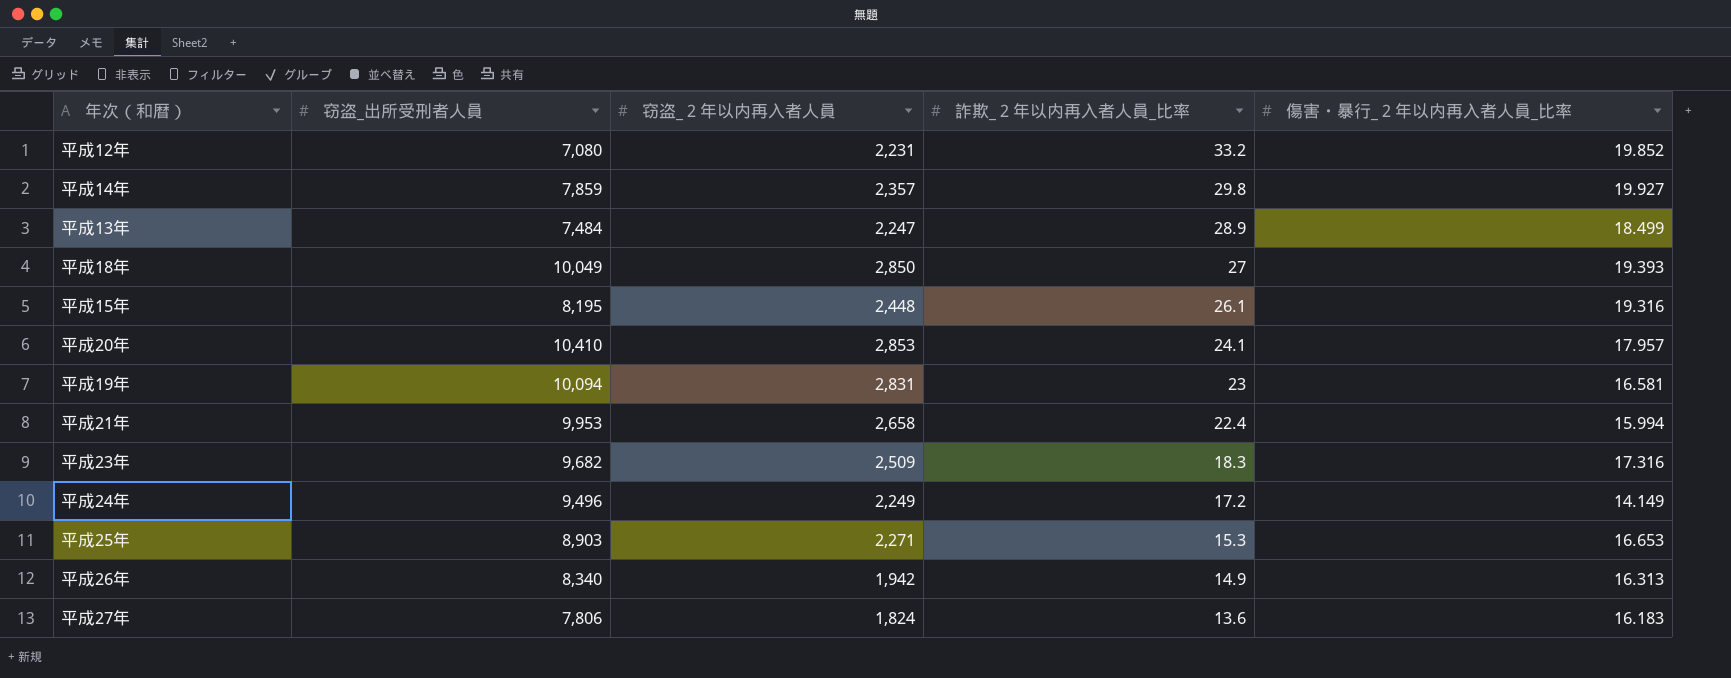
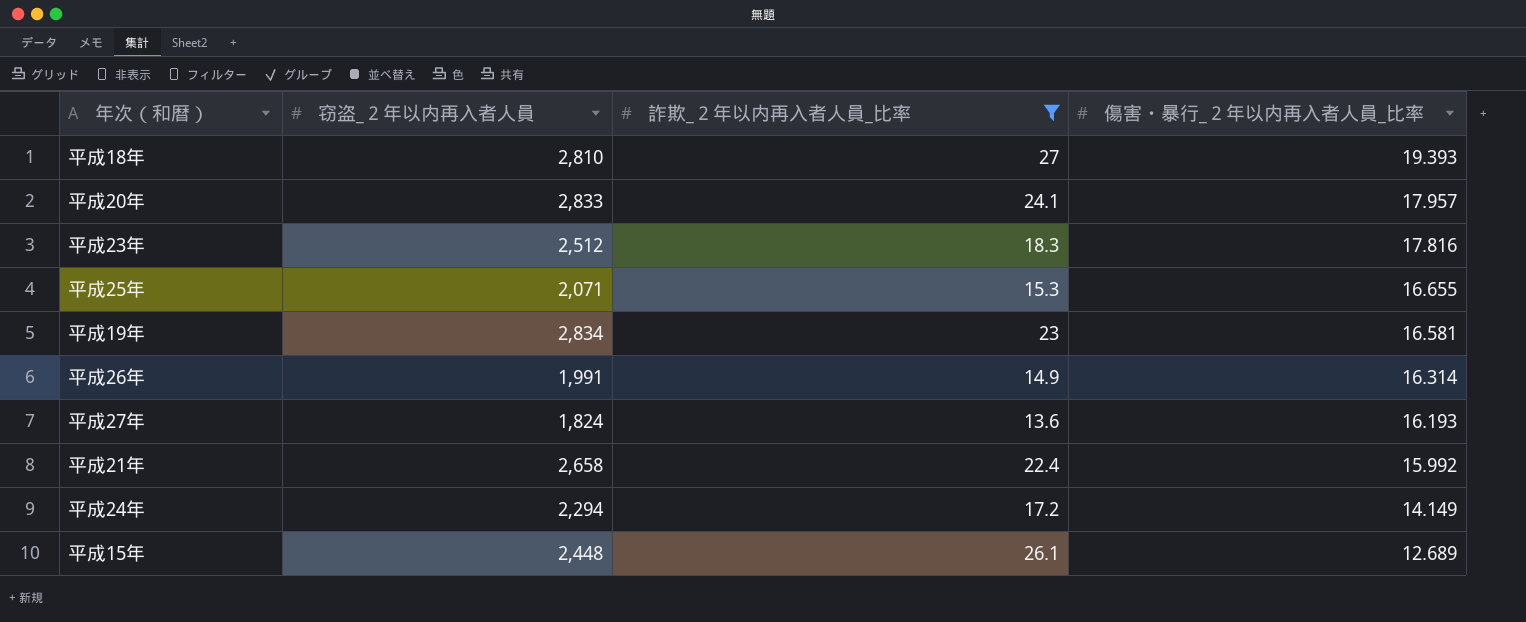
filter: none -> 詐欺_２年以内再入者人員_比率 <= 27
row order: 詐欺_２年以内再入者人員_比率 descending -> 傷害・暴行_２年以内再入者人員_比率 descending
column 窃盗_出所受刑者人員 | position: 2 -> none
平成18年 | 窃盗_２年以内再入者人員: 2,850 -> 2,810
平成20年 | 窃盗_２年以内再入者人員: 2,853 -> 2,833
平成23年 | 窃盗_２年以内再入者人員: 2,509 -> 2,512
平成23年 | 傷害・暴行_２年以内再入者人員_比率: 17.316 -> 17.816
平成25年 | 窃盗_２年以内再入者人員: 2,271 -> 2,071
平成25年 | 傷害・暴行_２年以内再入者人員_比率: 16.653 -> 16.655
平成19年 | 窃盗_２年以内再入者人員: 2,831 -> 2,834
平成26年 | 窃盗_２年以内再入者人員: 1,942 -> 1,991
平成26年 | 傷害・暴行_２年以内再入者人員_比率: 16.313 -> 16.314
平成27年 | 傷害・暴行_２年以内再入者人員_比率: 16.183 -> 16.193
平成21年 | 傷害・暴行_２年以内再入者人員_比率: 15.994 -> 15.992
平成24年 | 窃盗_２年以内再入者人員: 2,249 -> 2,294
平成15年 | 傷害・暴行_２年以内再入者人員_比率: 19.316 -> 12.689

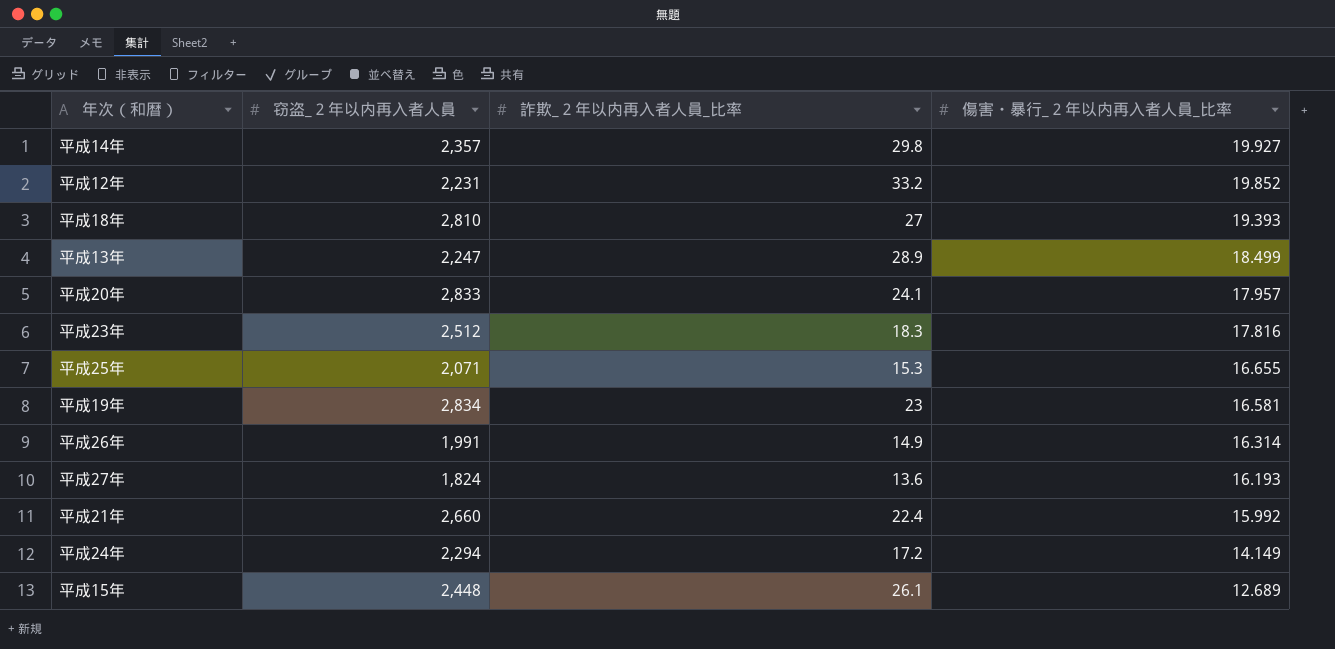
filter: 詐欺_２年以内再入者人員_比率 <= 27 -> none
平成21年 | 窃盗_２年以内再入者人員: 2,658 -> 2,660

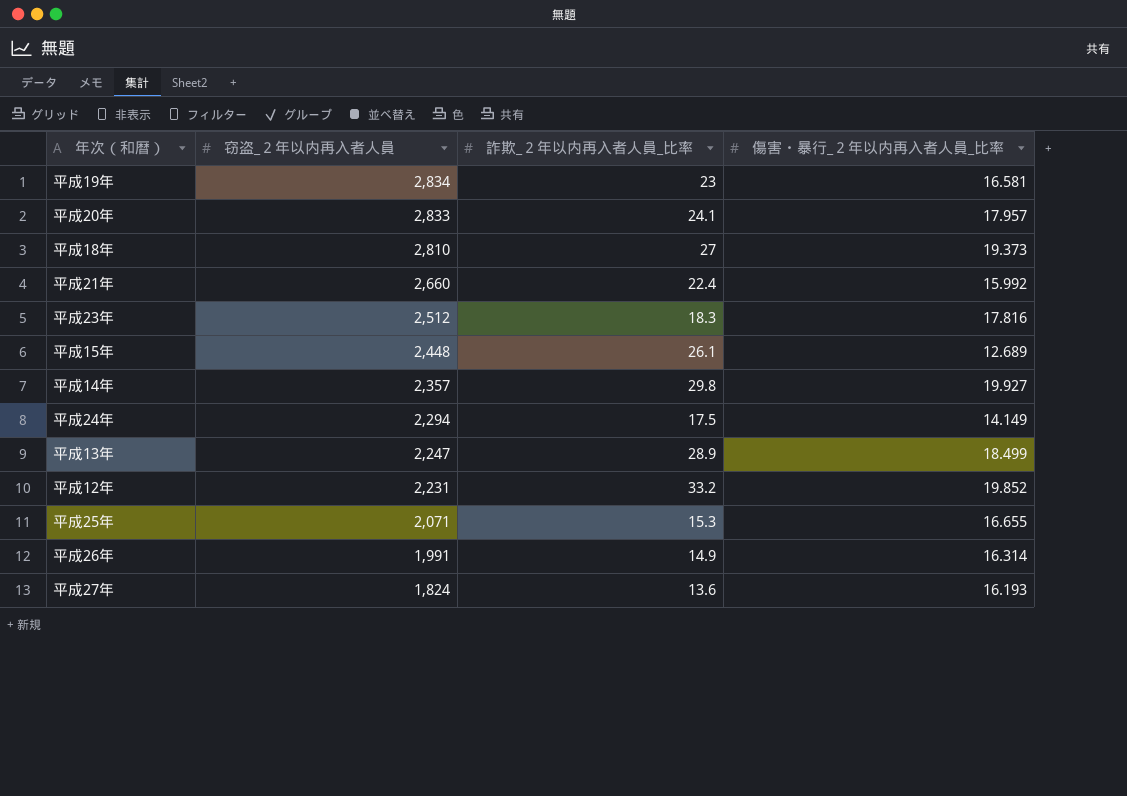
row order: 傷害・暴行_２年以内再入者人員_比率 descending -> 窃盗_２年以内再入者人員 descending
平成18年 | 傷害・暴行_２年以内再入者人員_比率: 19.393 -> 19.373
平成24年 | 詐欺_２年以内再入者人員_比率: 17.2 -> 17.5

